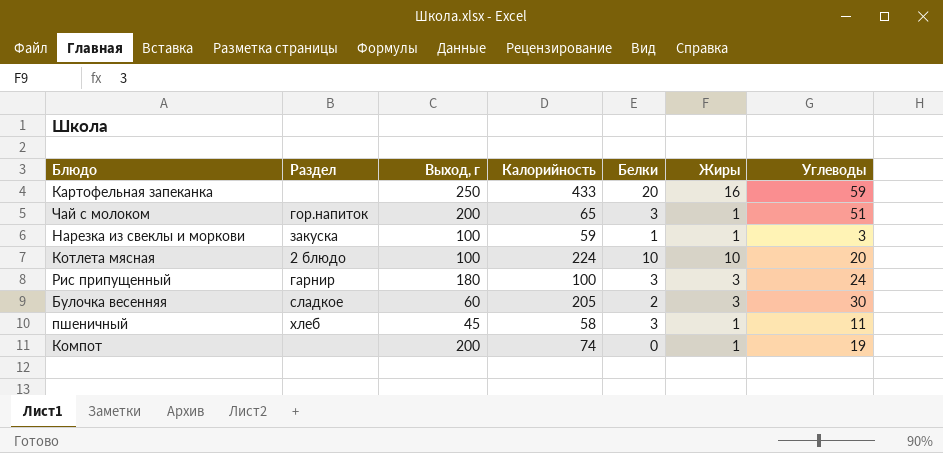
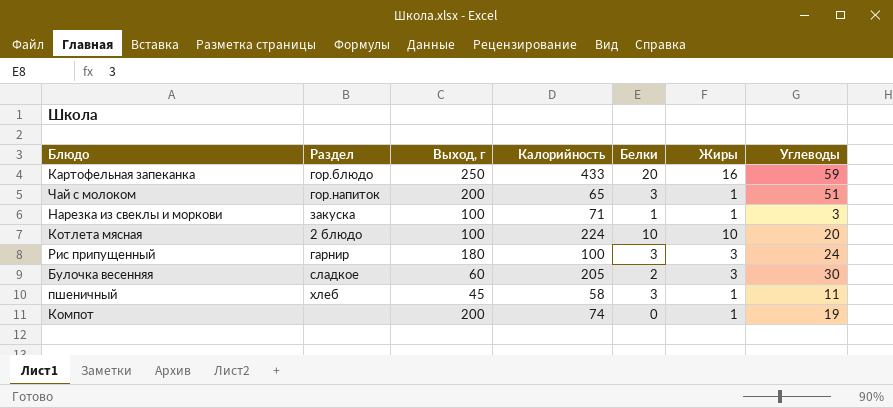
Картофельная запеканка | Раздел: none -> гор.блюдо
Нарезка из свеклы и моркови | Калорийность: 59 -> 71

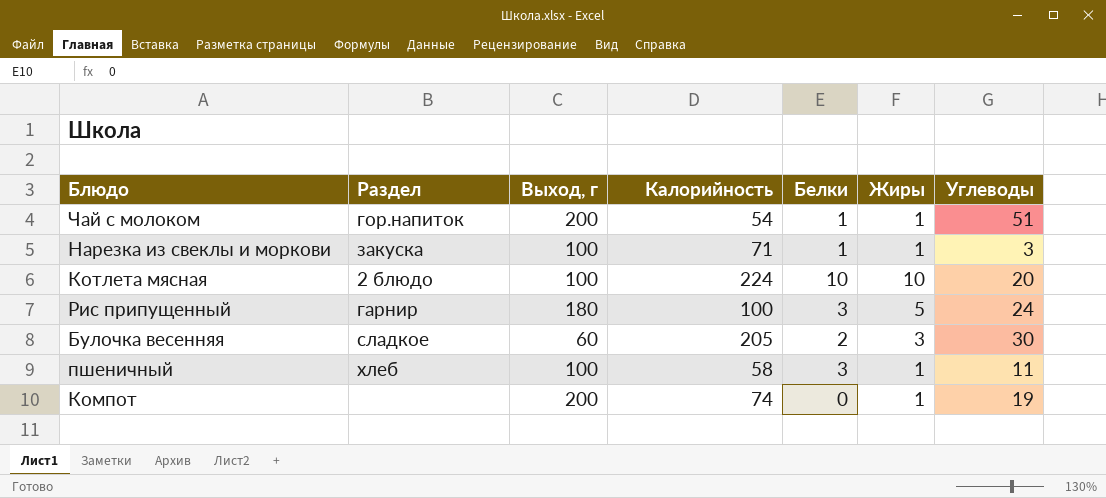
row Картофельная запеканка: гор.блюдо | 250 | 433 | 20 | 16 | 59 -> none
Чай с молоком | Калорийность: 65 -> 54
Чай с молоком | Белки: 3 -> 1
Рис припущенный | Жиры: 3 -> 5
пшеничный | Выход, г: 45 -> 100

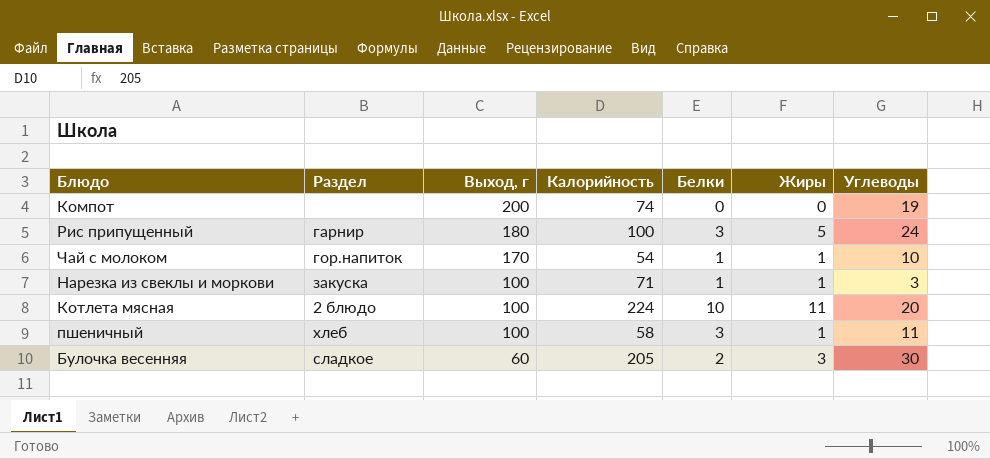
row order: none -> Выход, г descending
Компот | Жиры: 1 -> 0
Чай с молоком | Выход, г: 200 -> 170
Чай с молоком | Углеводы: 51 -> 10
Котлета мясная | Жиры: 10 -> 11

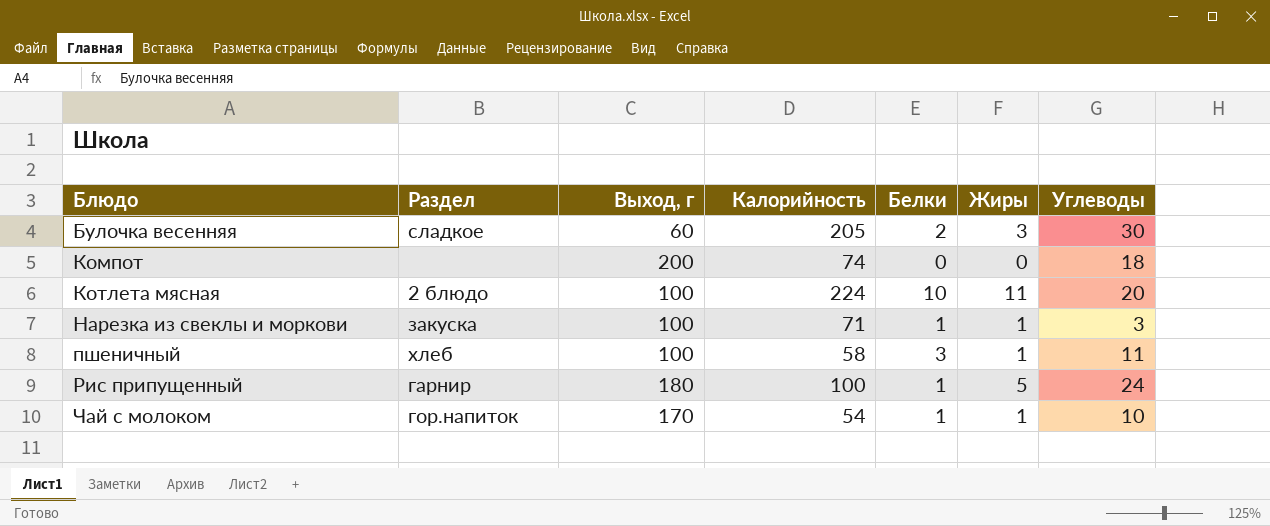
row order: Выход, г descending -> Блюдо ascending
Компот | Углеводы: 19 -> 18
Рис припущенный | Белки: 3 -> 1

